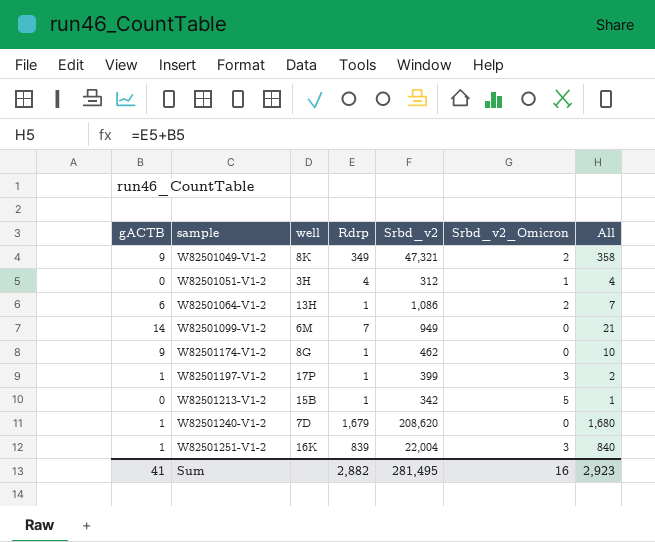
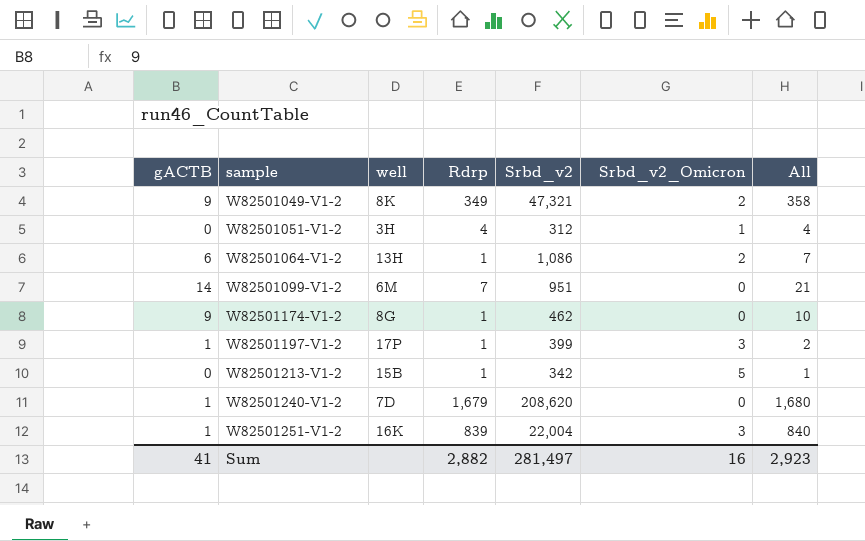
W82501099-V1-2 | Srbd_v2: 949 -> 951
Sum | Srbd_v2: 281,495 -> 281,497

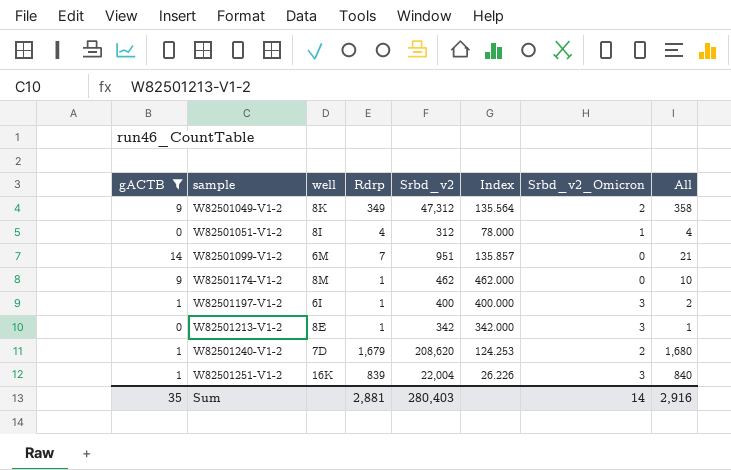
filter: none -> gACTB != 6
column Index | formula: none -> [Srbd_v2] / [Rdrp]
W82501049-V1-2 | Srbd_v2: 47,321 -> 47,312
W82501051-V1-2 | well: 3H -> 8I
W82501174-V1-2 | well: 8G -> 8M
W82501197-V1-2 | well: 17P -> 6I
W82501197-V1-2 | Srbd_v2: 399 -> 400
W82501213-V1-2 | well: 15B -> 8E
W82501213-V1-2 | Srbd_v2_Omicron: 5 -> 3
W82501240-V1-2 | Srbd_v2_Omicron: 0 -> 2
Sum | gACTB: 41 -> 35
Sum | Rdrp: 2,882 -> 2,881
Sum | Srbd_v2: 281,497 -> 280,403
Sum | Srbd_v2_Omicron: 16 -> 14
Sum | All: 2,923 -> 2,916

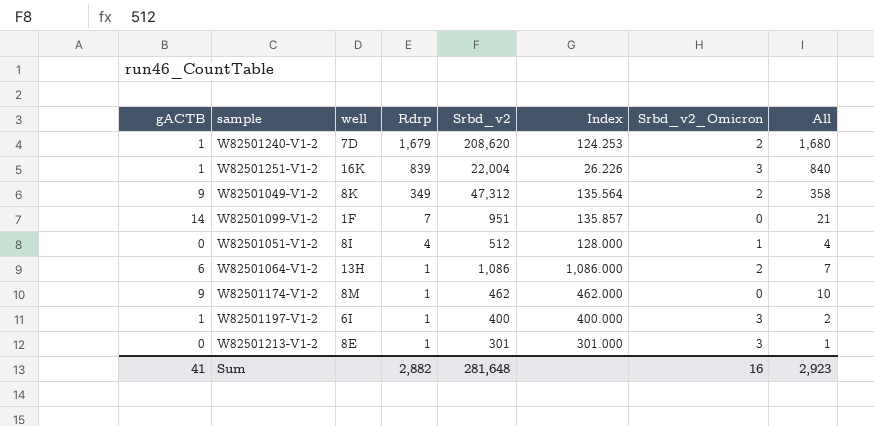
filter: gACTB != 6 -> none
row order: sample ascending -> Rdrp descending
W82501099-V1-2 | well: 6M -> 1F
W82501051-V1-2 | Srbd_v2: 312 -> 512
W82501051-V1-2 | Index: 78.000 -> 128.000
W82501213-V1-2 | Srbd_v2: 342 -> 301
W82501213-V1-2 | Index: 342.000 -> 301.000
Sum | gACTB: 35 -> 41
Sum | Rdrp: 2,881 -> 2,882
Sum | Srbd_v2: 280,403 -> 281,648
Sum | Srbd_v2_Omicron: 14 -> 16
Sum | All: 2,916 -> 2,923

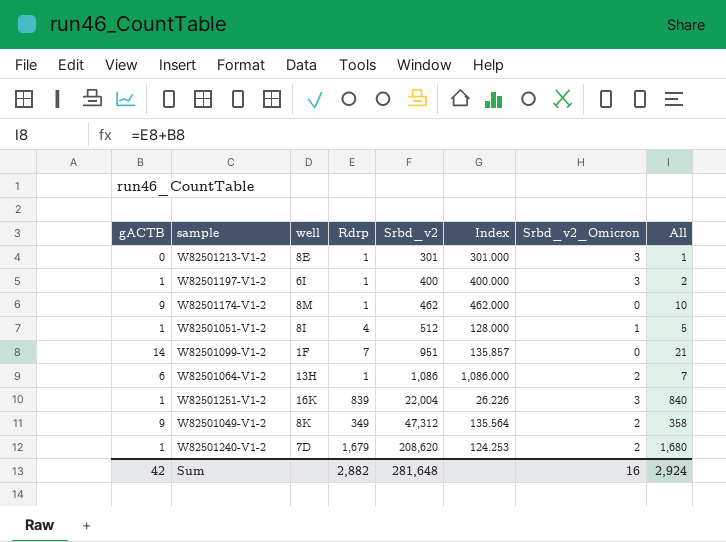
row order: Rdrp descending -> Srbd_v2 ascending
W82501051-V1-2 | gACTB: 0 -> 1
W82501051-V1-2 | All: 4 -> 5
Sum | gACTB: 41 -> 42
Sum | All: 2,923 -> 2,924

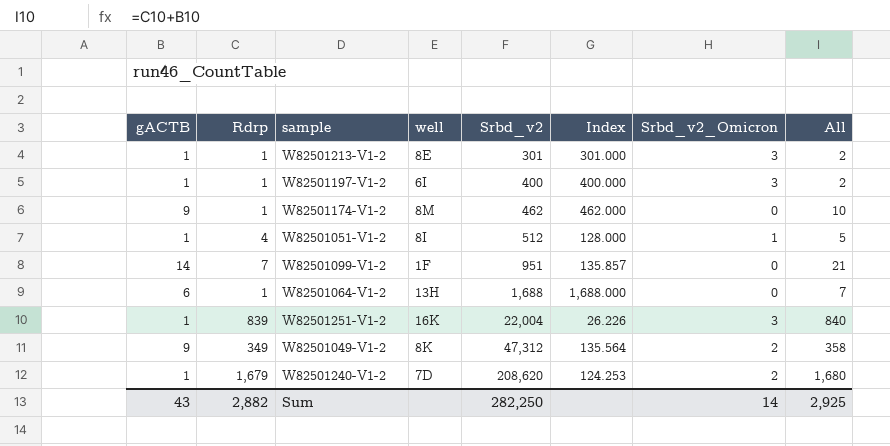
column Rdrp | position: 4 -> 2
W82501213-V1-2 | gACTB: 0 -> 1
W82501213-V1-2 | All: 1 -> 2
W82501064-V1-2 | Srbd_v2: 1,086 -> 1,688
W82501064-V1-2 | Index: 1,086.000 -> 1,688.000
W82501064-V1-2 | Srbd_v2_Omicron: 2 -> 0
Sum | gACTB: 42 -> 43
Sum | Srbd_v2: 281,648 -> 282,250
Sum | Srbd_v2_Omicron: 16 -> 14
Sum | All: 2,924 -> 2,925

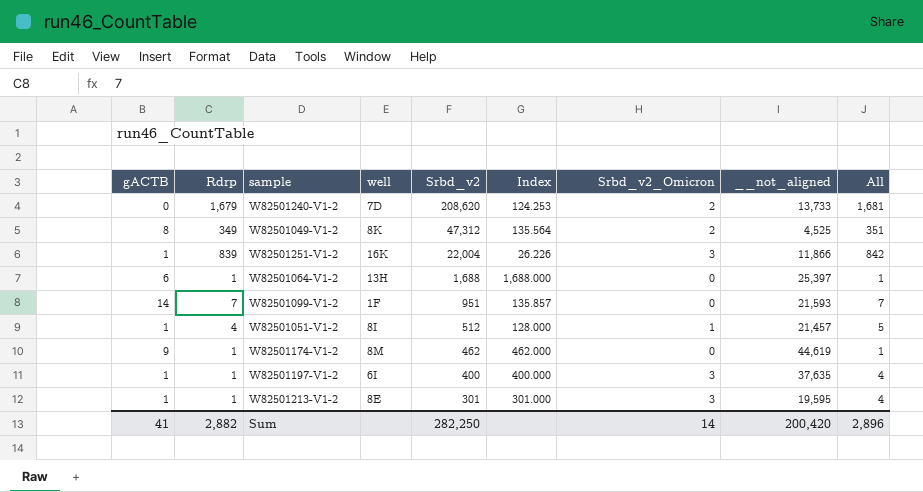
row order: Srbd_v2 ascending -> Srbd_v2 descending
column __not_aligned | position: none -> 8
column All | formula: [gACTB] + [Rdrp] -> [Rdrp] + [Srbd_v2_Omicron]
W82501240-V1-2 | gACTB: 1 -> 0
W82501049-V1-2 | gACTB: 9 -> 8
Sum | gACTB: 43 -> 41
Sum | All: 2,925 -> 2,896

